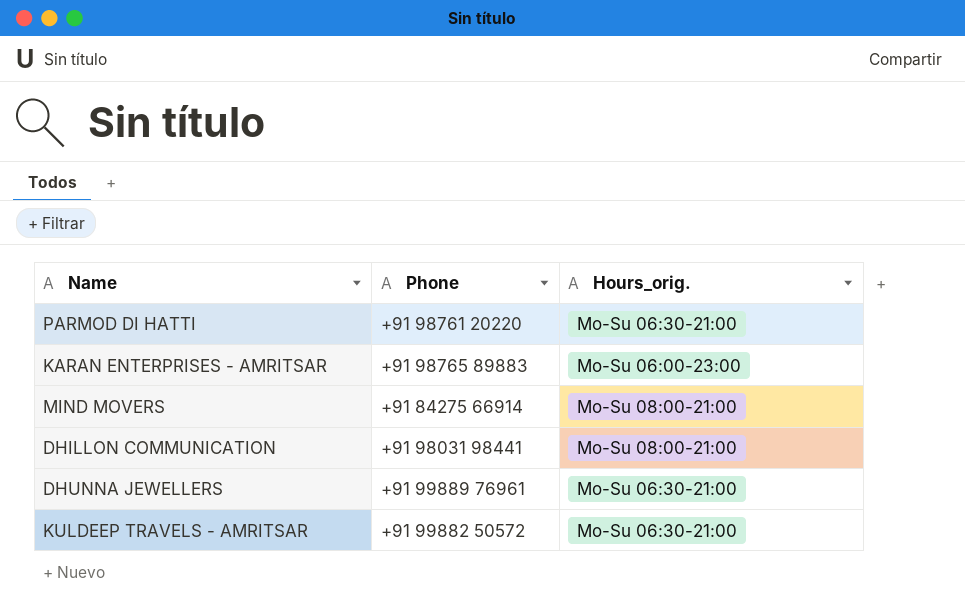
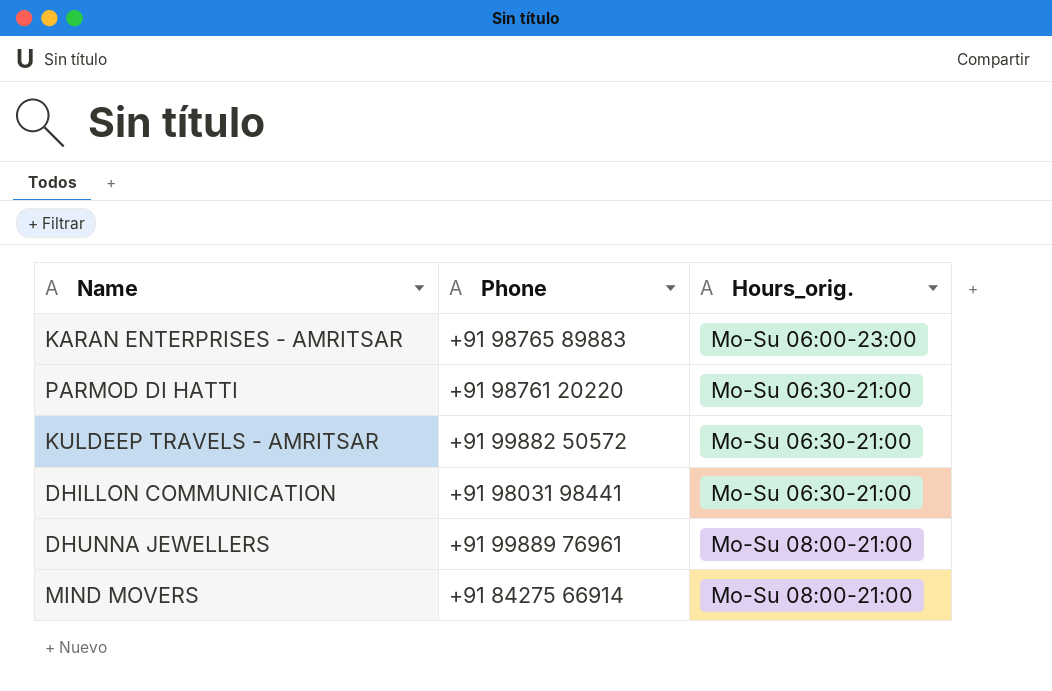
row order: none -> Hours_orig. ascending
DHILLON COMMUNICATION | Hours_orig.: Mo-Su 08:00-21:00 -> Mo-Su 06:30-21:00
DHUNNA JEWELLERS | Hours_orig.: Mo-Su 06:30-21:00 -> Mo-Su 08:00-21:00

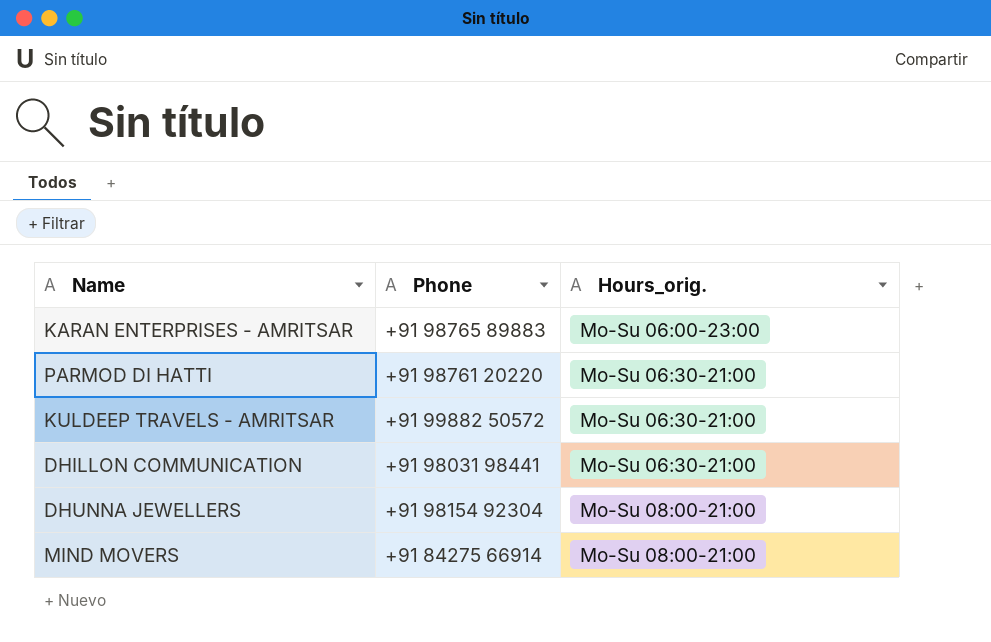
DHUNNA JEWELLERS | Phone: +91 99889 76961 -> +91 98154 92304

